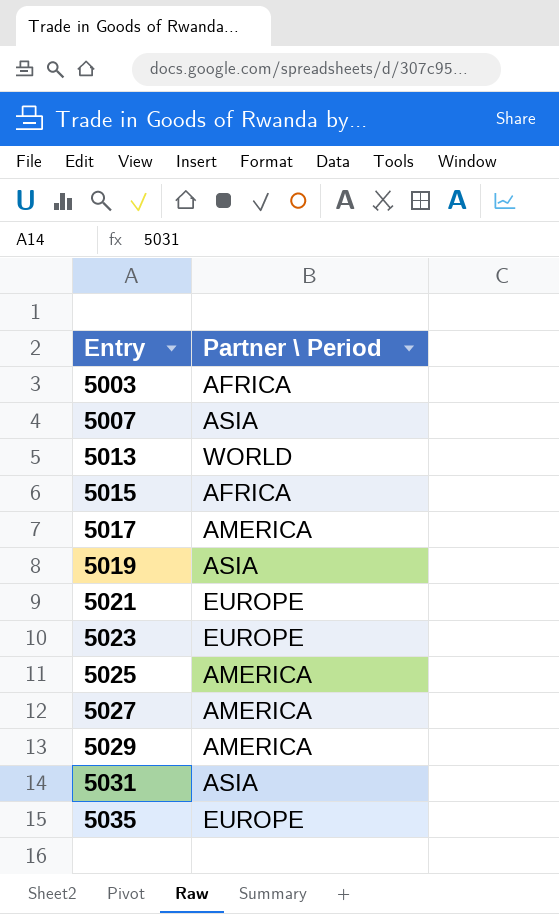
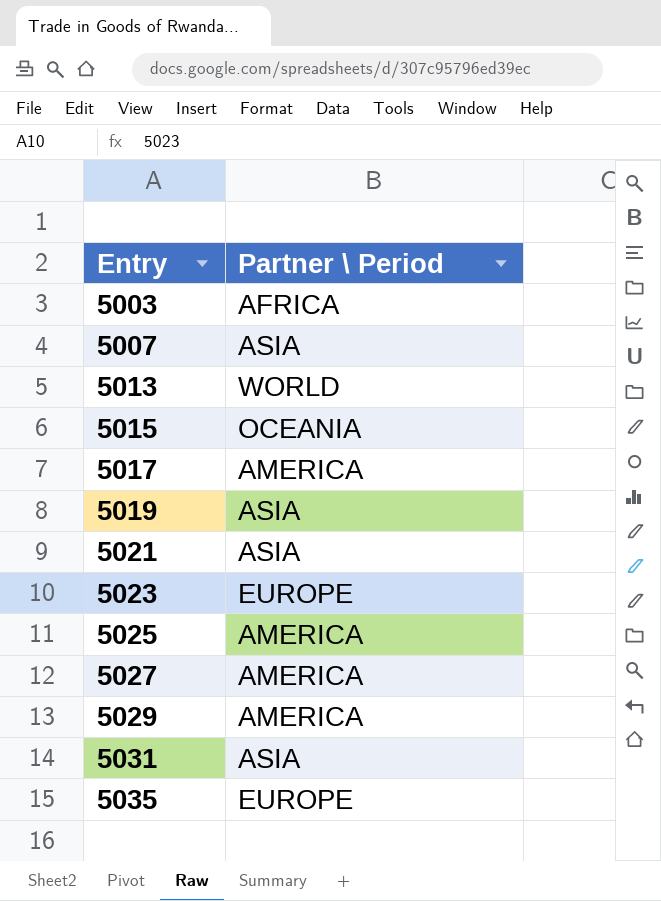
5015 | Partner \ Period: AFRICA -> OCEANIA
5021 | Partner \ Period: EUROPE -> ASIA

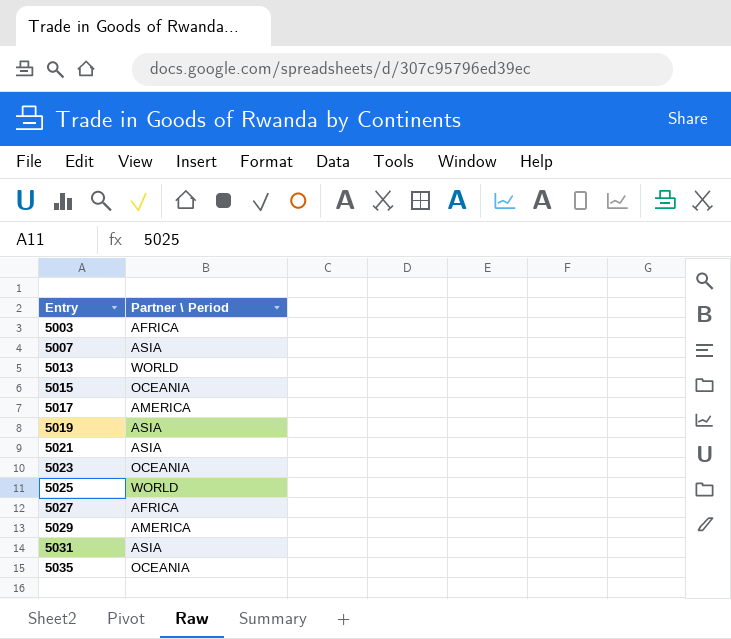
5023 | Partner \ Period: EUROPE -> OCEANIA
5025 | Partner \ Period: AMERICA -> WORLD
5027 | Partner \ Period: AMERICA -> AFRICA
5035 | Partner \ Period: EUROPE -> OCEANIA

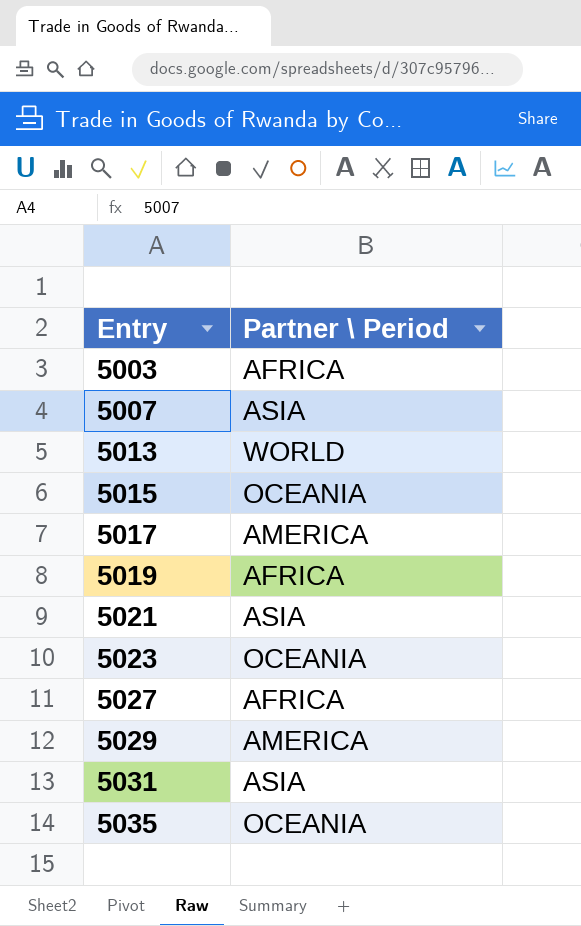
row 5025: WORLD -> none
5019 | Partner \ Period: ASIA -> AFRICA

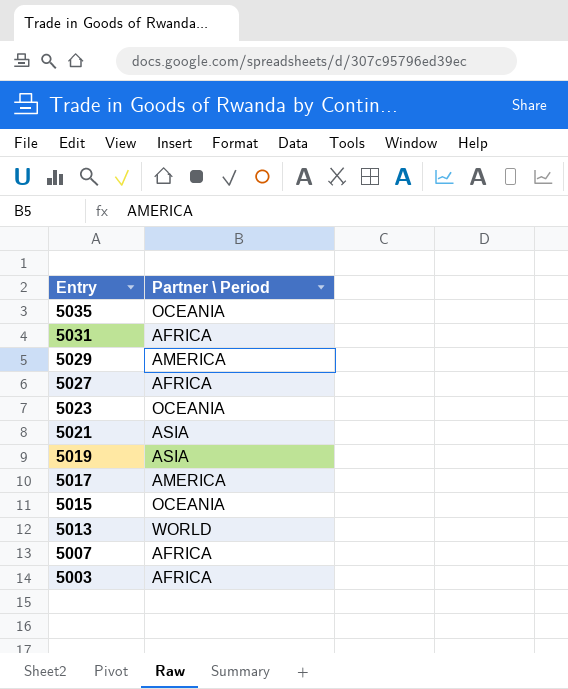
row order: Entry ascending -> Entry descending
5031 | Partner \ Period: ASIA -> AFRICA
5019 | Partner \ Period: AFRICA -> ASIA
5007 | Partner \ Period: ASIA -> AFRICA

